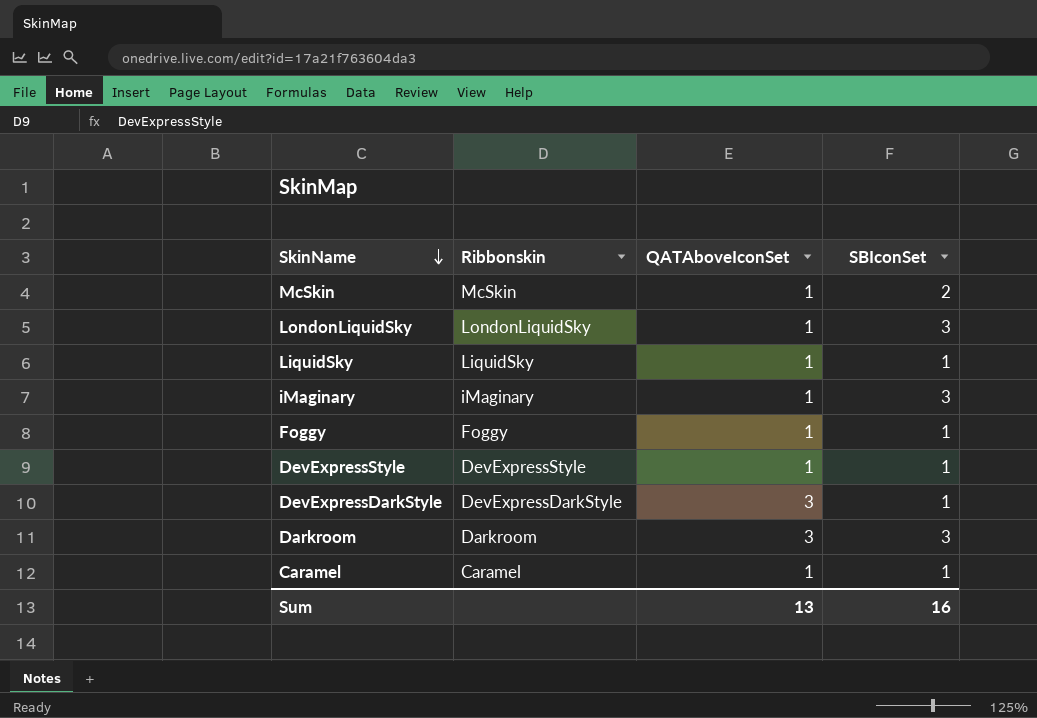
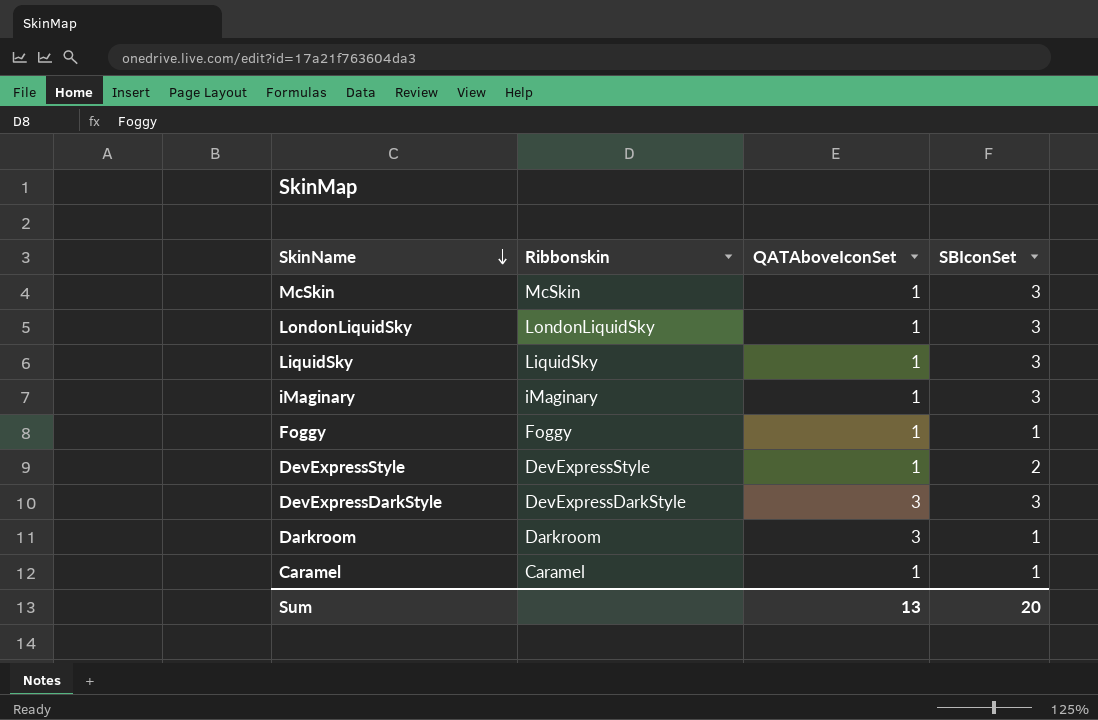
McSkin | SBIconSet: 2 -> 3
LiquidSky | SBIconSet: 1 -> 3
DevExpressStyle | SBIconSet: 1 -> 2
DevExpressDarkStyle | SBIconSet: 1 -> 3
Darkroom | SBIconSet: 3 -> 1
Sum | SBIconSet: 16 -> 20

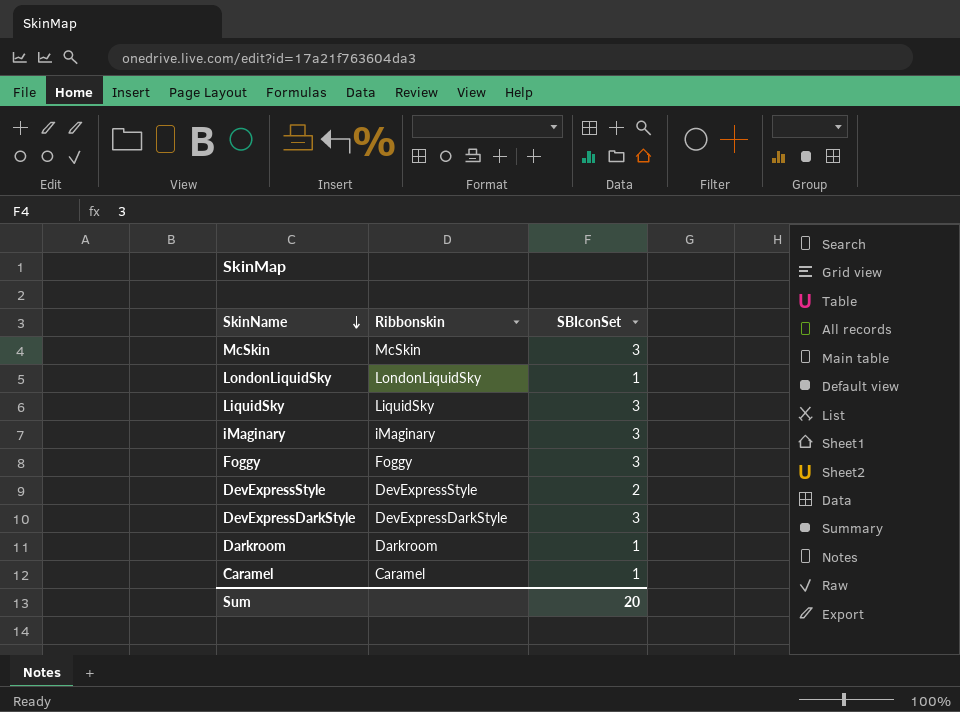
column QATAboveIconSet | position: 3 -> none
LondonLiquidSky | SBIconSet: 3 -> 1
Foggy | SBIconSet: 1 -> 3

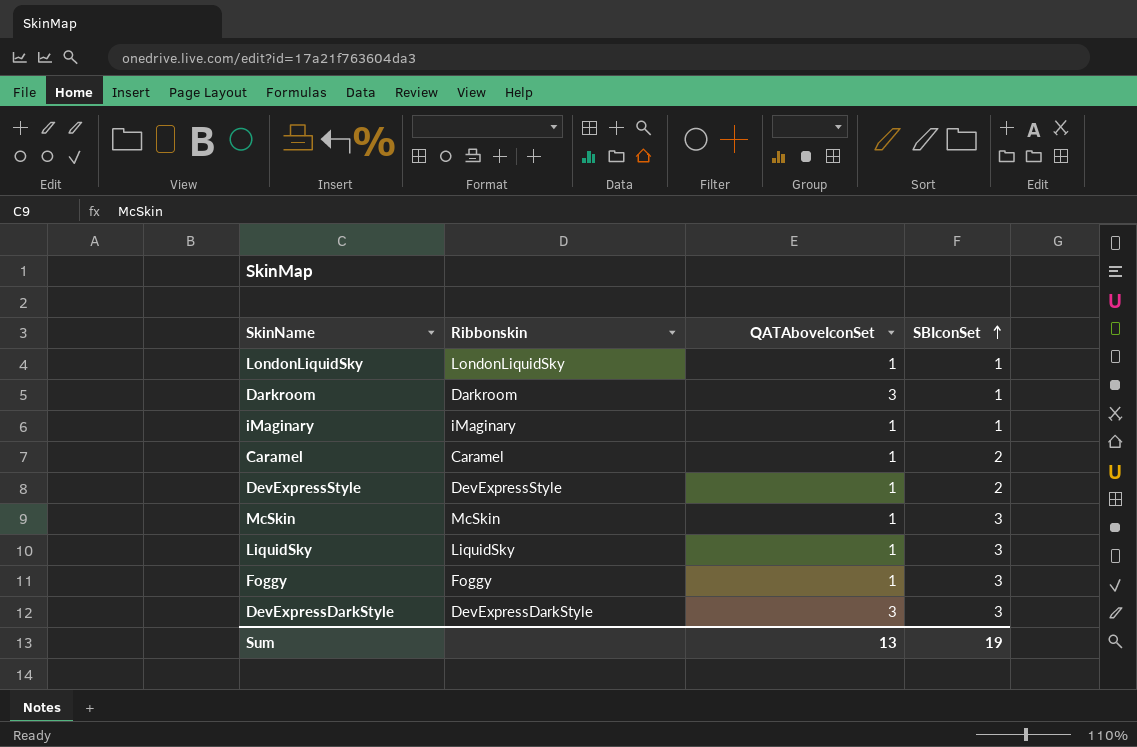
row order: SkinName descending -> SBIconSet ascending
column QATAboveIconSet | position: none -> 3
iMaginary | SBIconSet: 3 -> 1
Caramel | SBIconSet: 1 -> 2
Sum | SBIconSet: 20 -> 19

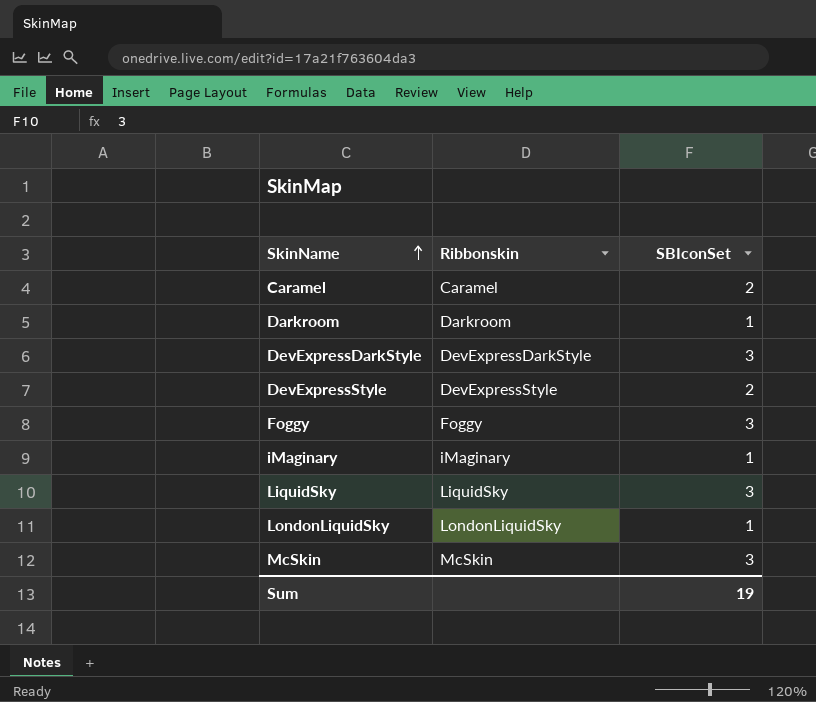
row order: SBIconSet ascending -> SkinName ascending
column QATAboveIconSet | position: 3 -> none

